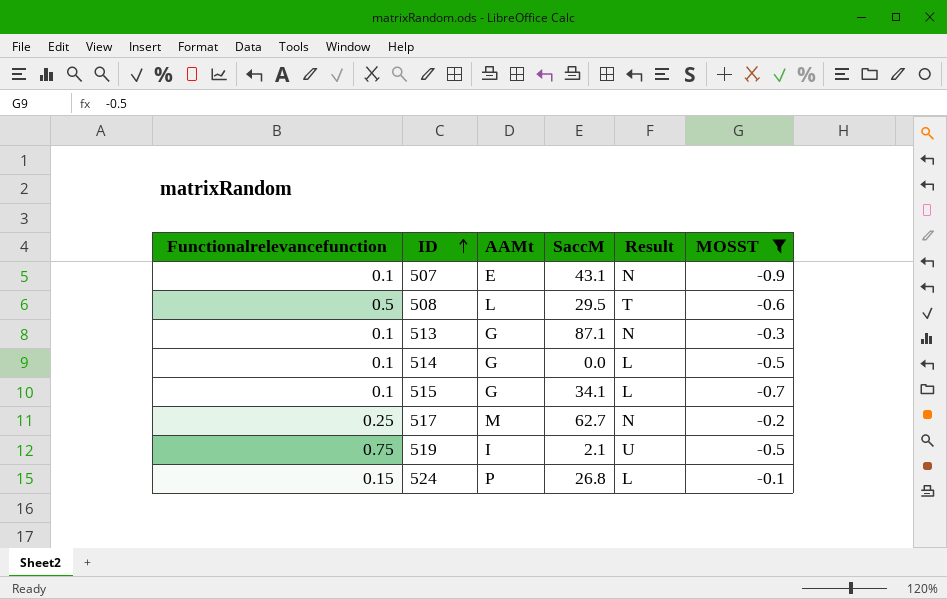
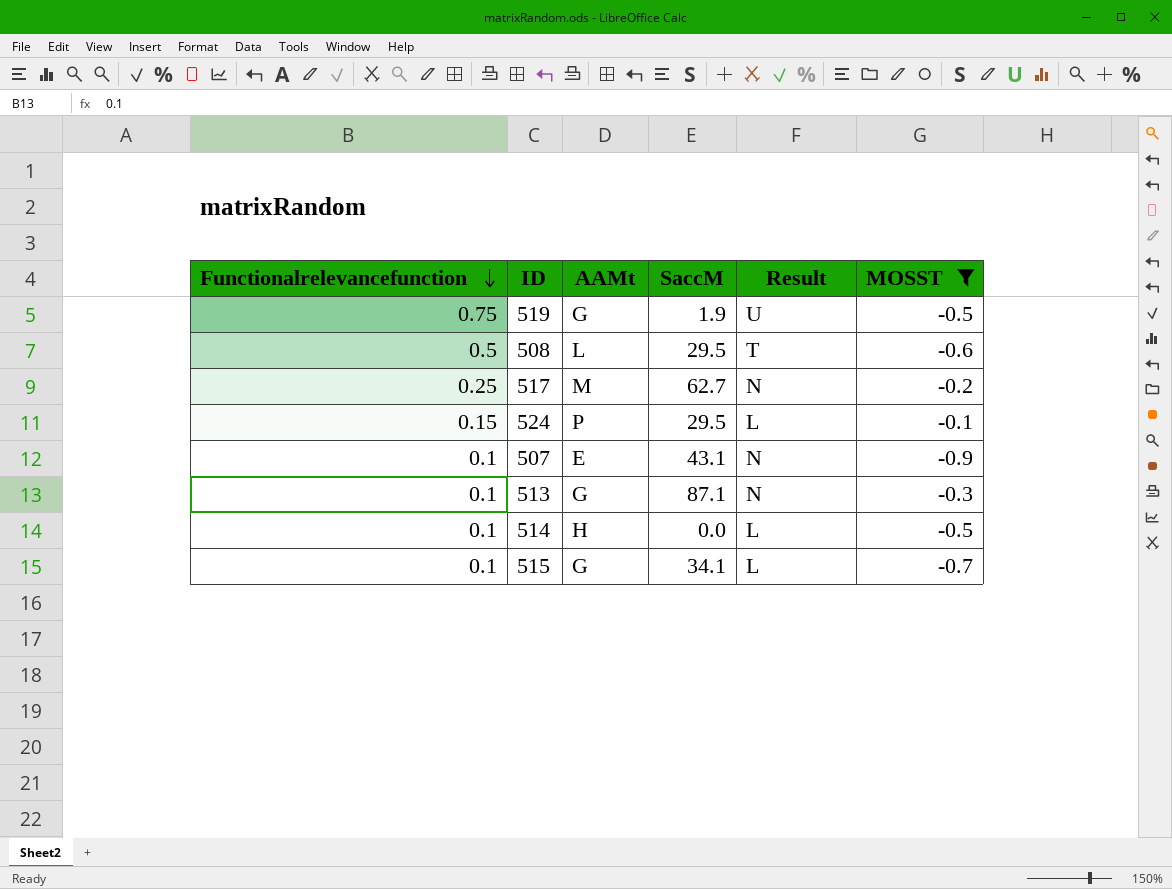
row order: ID ascending -> Functionalrelevancefunction descending
519 | AAMt: I -> G
519 | SaccM: 2.1 -> 1.9
524 | SaccM: 26.8 -> 29.5
514 | AAMt: G -> H

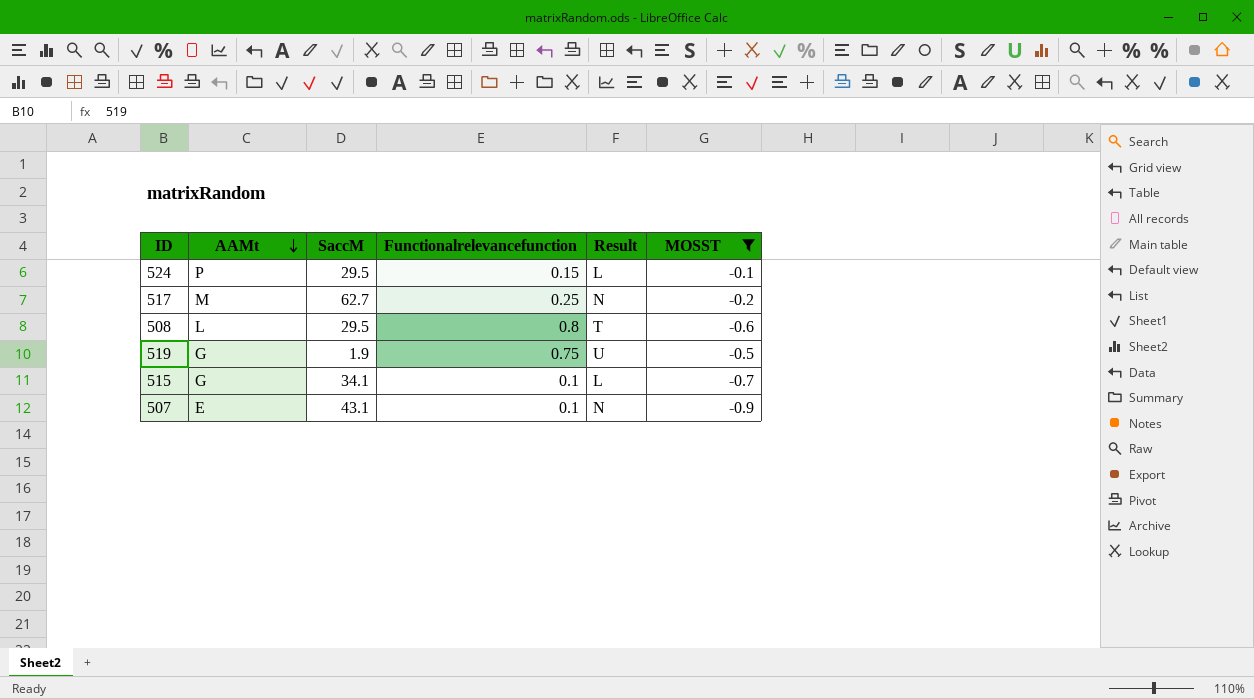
row order: Functionalrelevancefunction descending -> AAMt descending
column Functionalrelevancefunction | position: 1 -> 4
row 513: 0.1 | G | 87.1 | N | -0.3 -> none
row 514: 0.1 | H | 0.0 | L | -0.5 -> none
508 | Functionalrelevancefunction: 0.5 -> 0.8

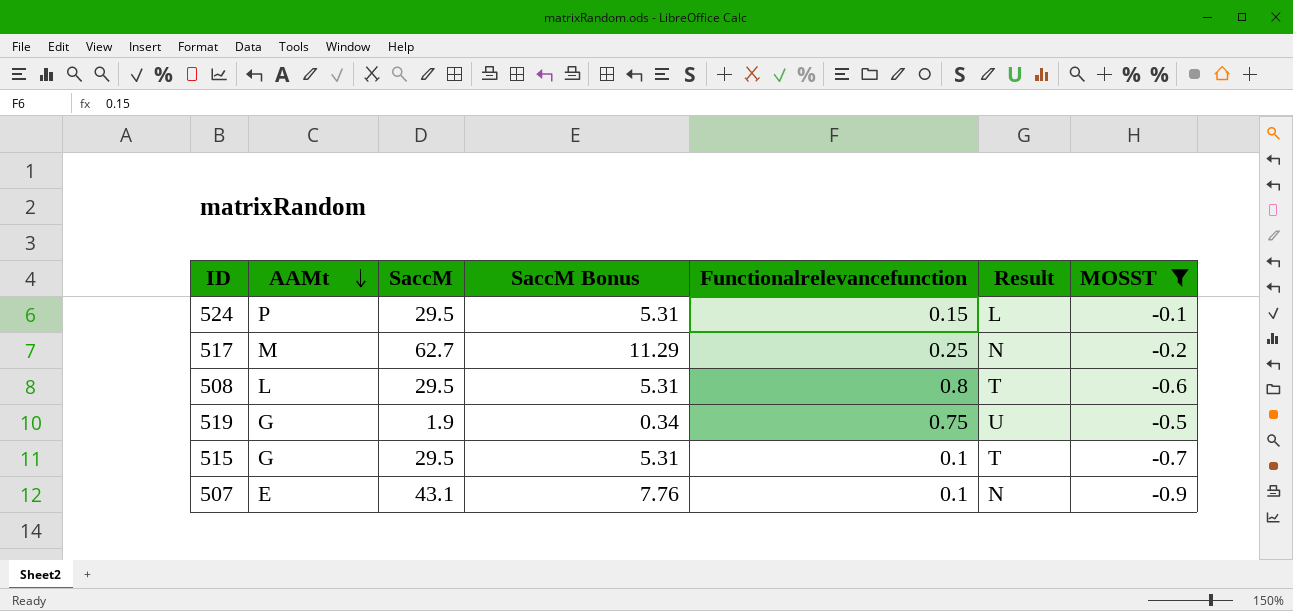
column SaccM Bonus | formula: none -> [SaccM] * 0.18
515 | SaccM: 34.1 -> 29.5
515 | Result: L -> T

